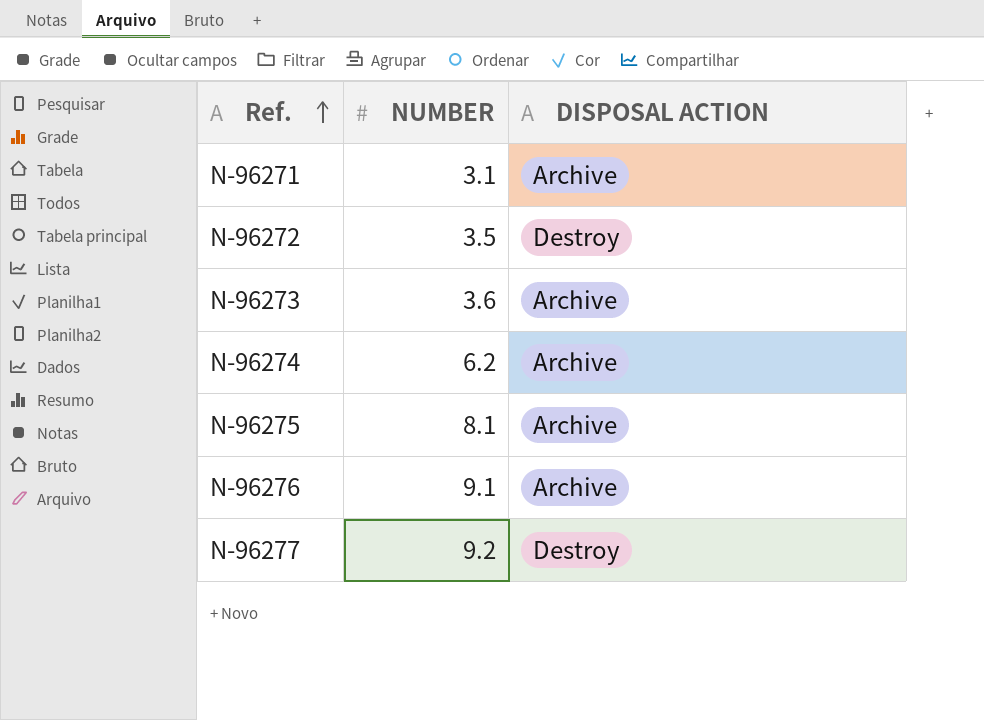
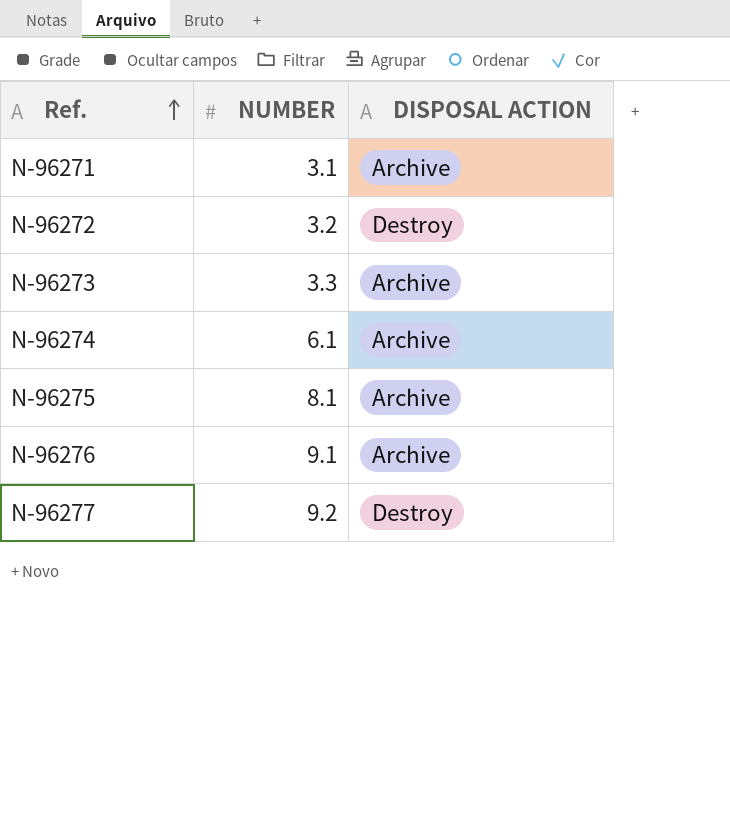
N-96272 | NUMBER: 3.5 -> 3.2
N-96273 | NUMBER: 3.6 -> 3.3
N-96274 | NUMBER: 6.2 -> 6.1

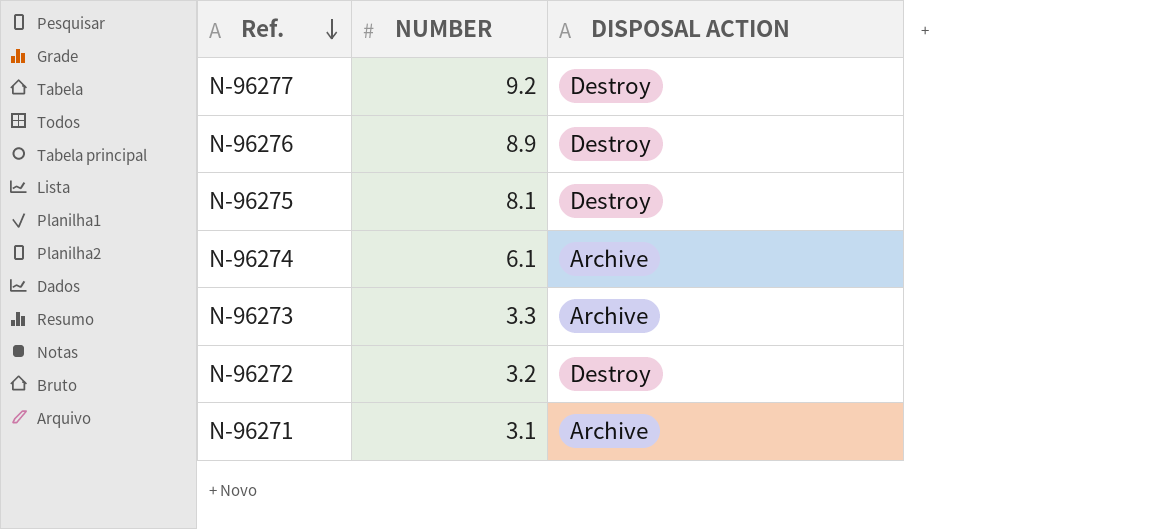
row order: Ref. ascending -> Ref. descending
N-96276 | NUMBER: 9.1 -> 8.9
N-96276 | DISPOSAL ACTION: Archive -> Destroy
N-96275 | DISPOSAL ACTION: Archive -> Destroy

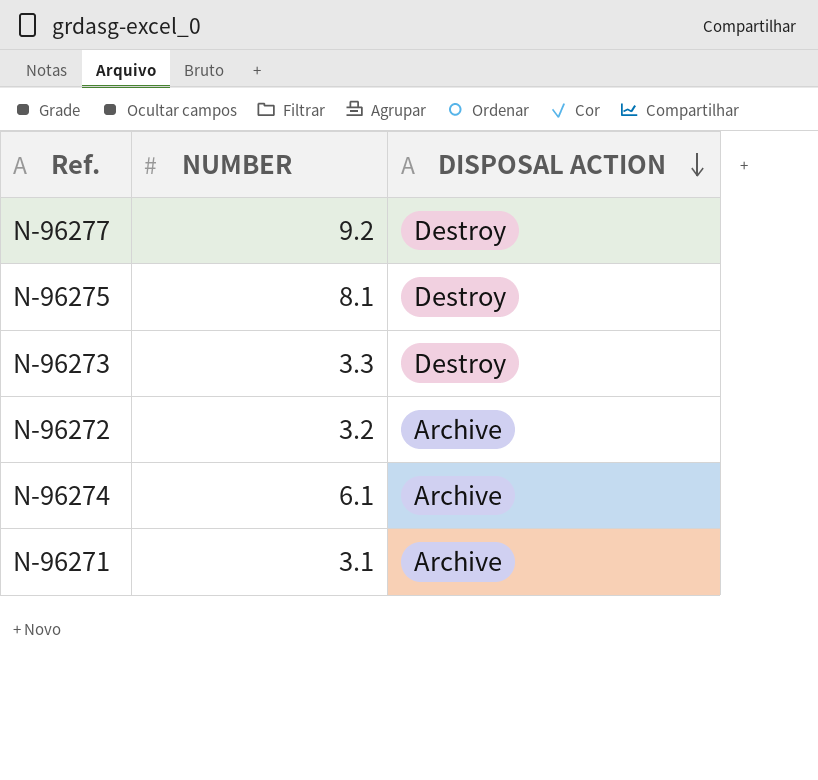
row order: Ref. descending -> DISPOSAL ACTION descending
row N-96276: 8.9 | Destroy -> none
N-96273 | DISPOSAL ACTION: Archive -> Destroy
N-96272 | DISPOSAL ACTION: Destroy -> Archive

